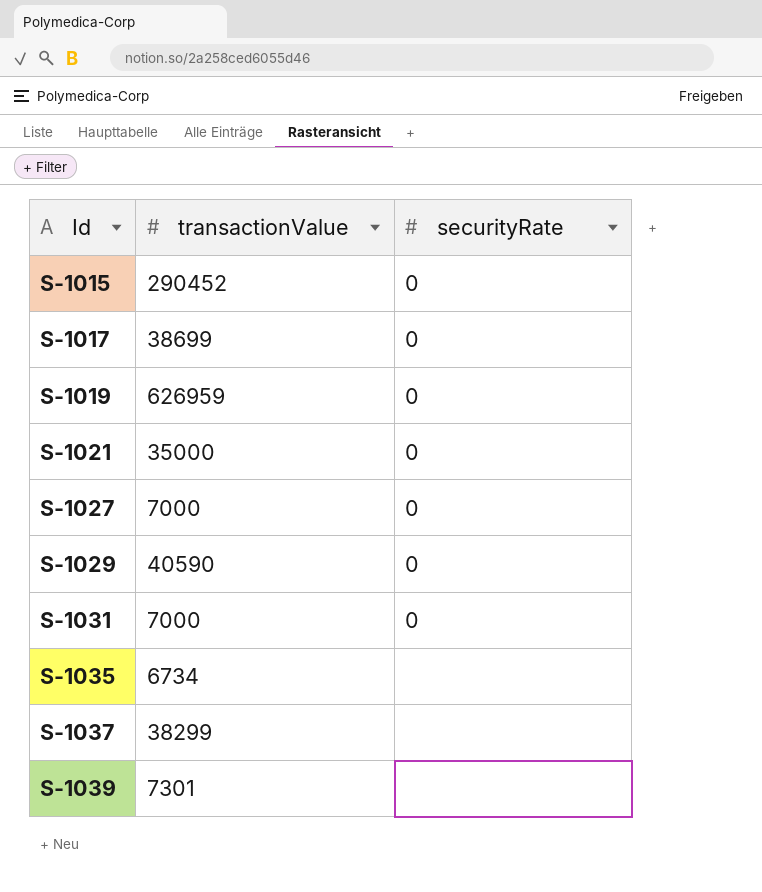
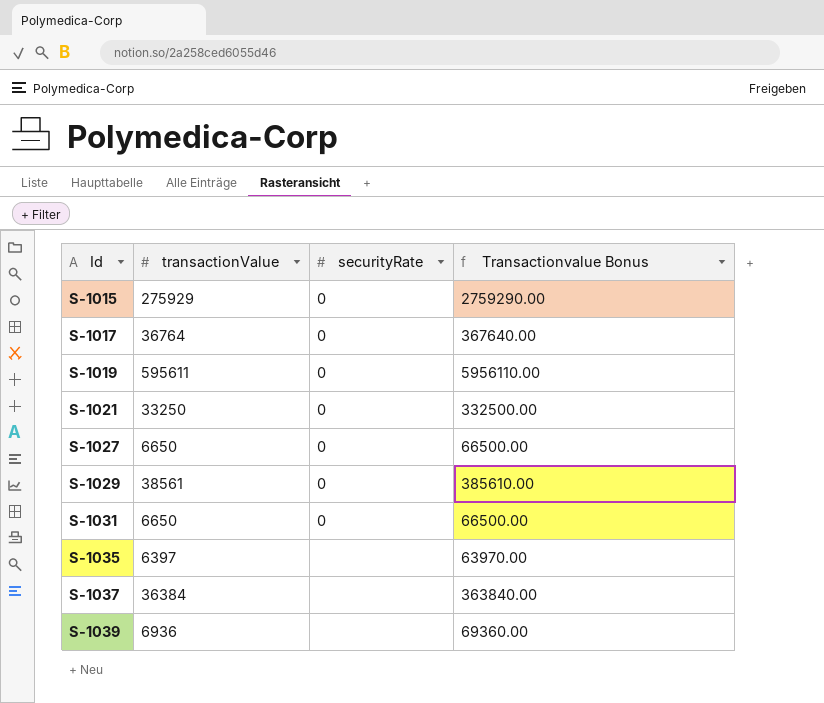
column Transactionvalue Bonus | formula: none -> [transactionValue] * 10
S-1015 | transactionValue: 290452 -> 275929
S-1017 | transactionValue: 38699 -> 36764
S-1019 | transactionValue: 626959 -> 595611
S-1021 | transactionValue: 35000 -> 33250
S-1027 | transactionValue: 7000 -> 6650
S-1029 | transactionValue: 40590 -> 38561
S-1031 | transactionValue: 7000 -> 6650
S-1035 | transactionValue: 6734 -> 6397
S-1037 | transactionValue: 38299 -> 36384
S-1039 | transactionValue: 7301 -> 6936

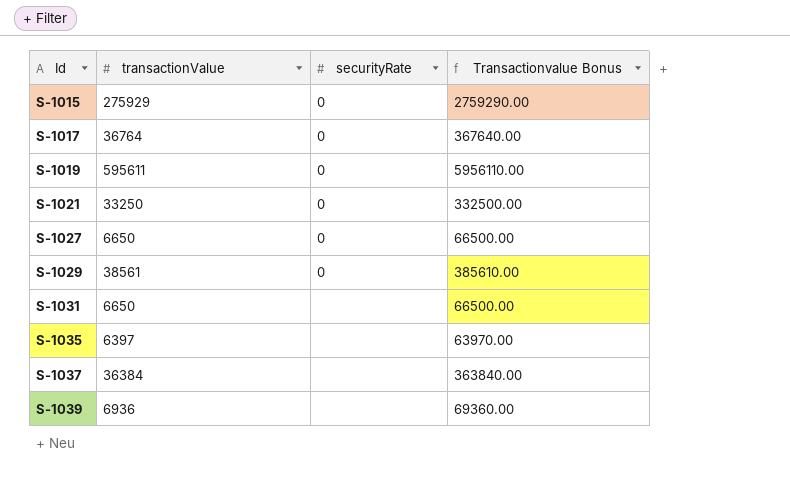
S-1031 | securityRate: 0 -> none

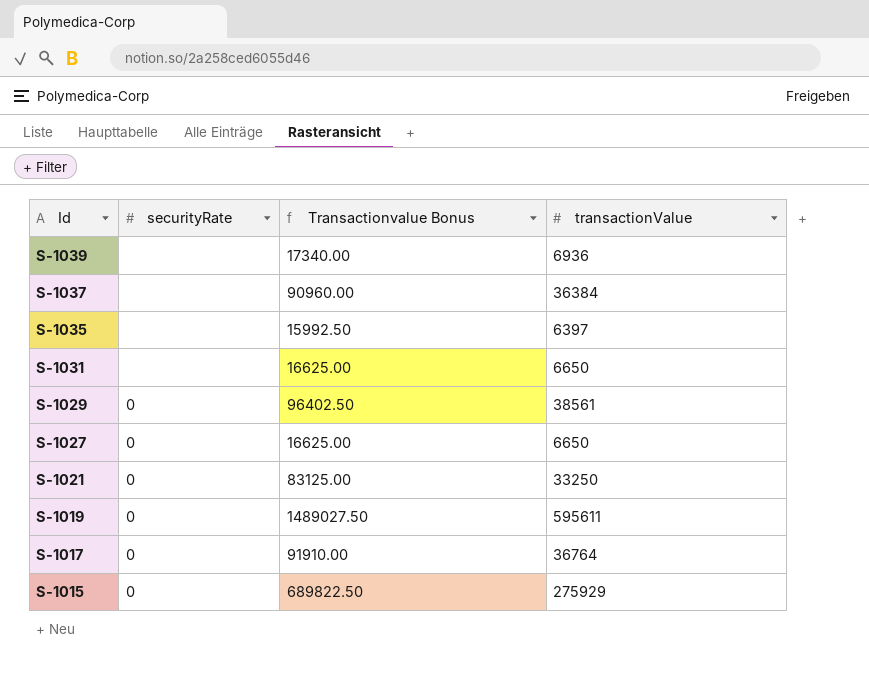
row order: Id ascending -> Id descending
column Transactionvalue Bonus | formula: [transactionValue] * 10 -> [transactionValue] * 2.5
column transactionValue | position: 2 -> 4

